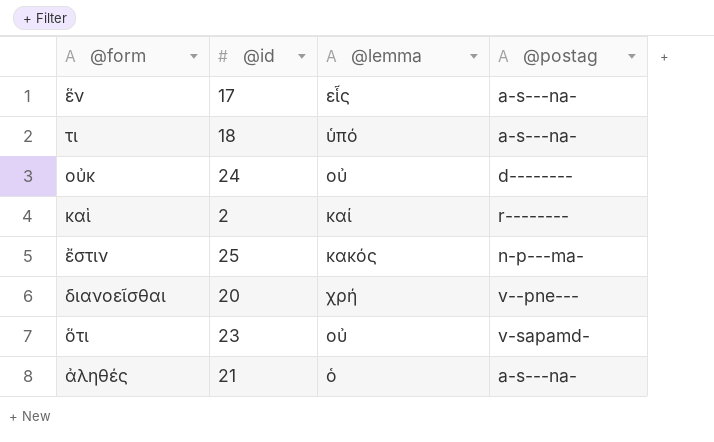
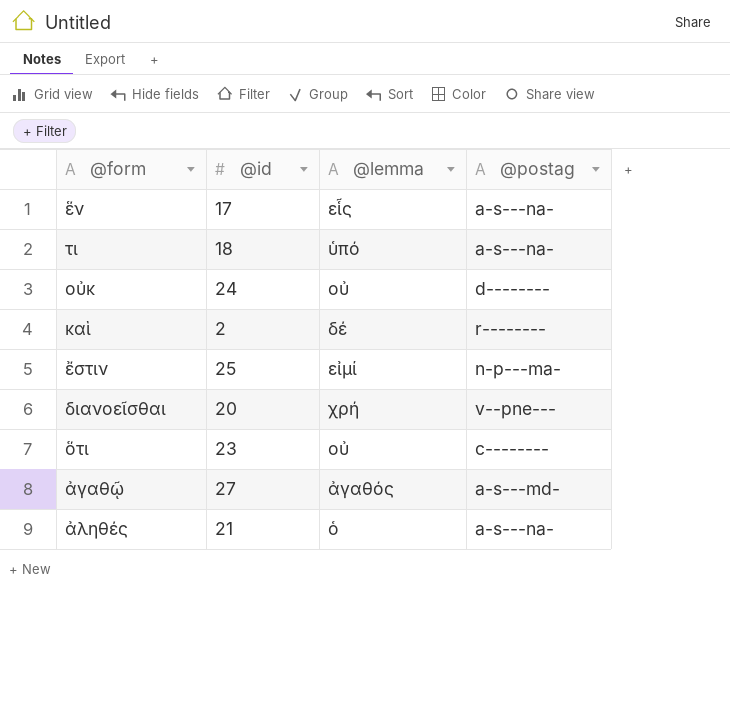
καὶ | @lemma: καί -> δέ
ἔστιν | @lemma: κακός -> εἰμί
ὅτι | @postag: v-sapamd- -> c--------
row ἀγαθῷ: none -> 27 | ἀγαθός | a-s---md-

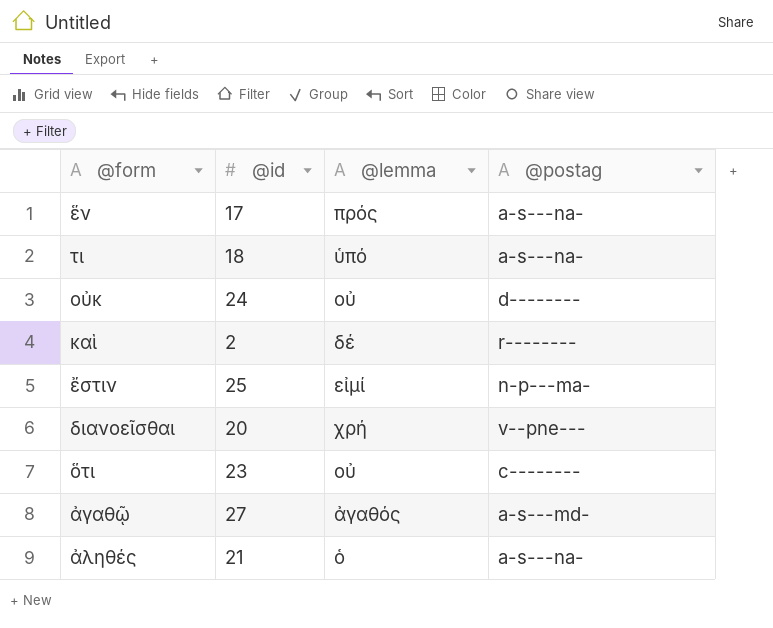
ἕν | @lemma: εἷς -> πρός

